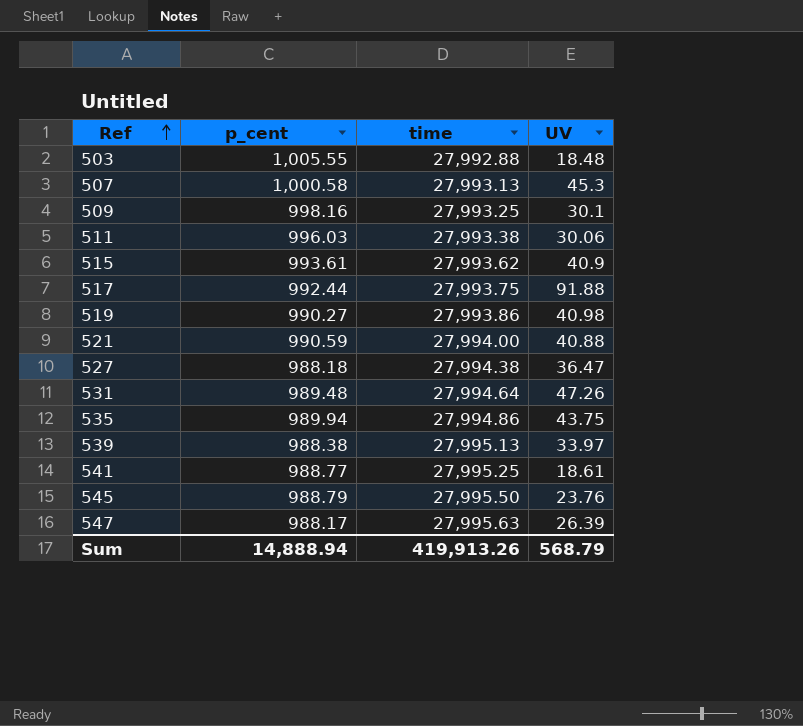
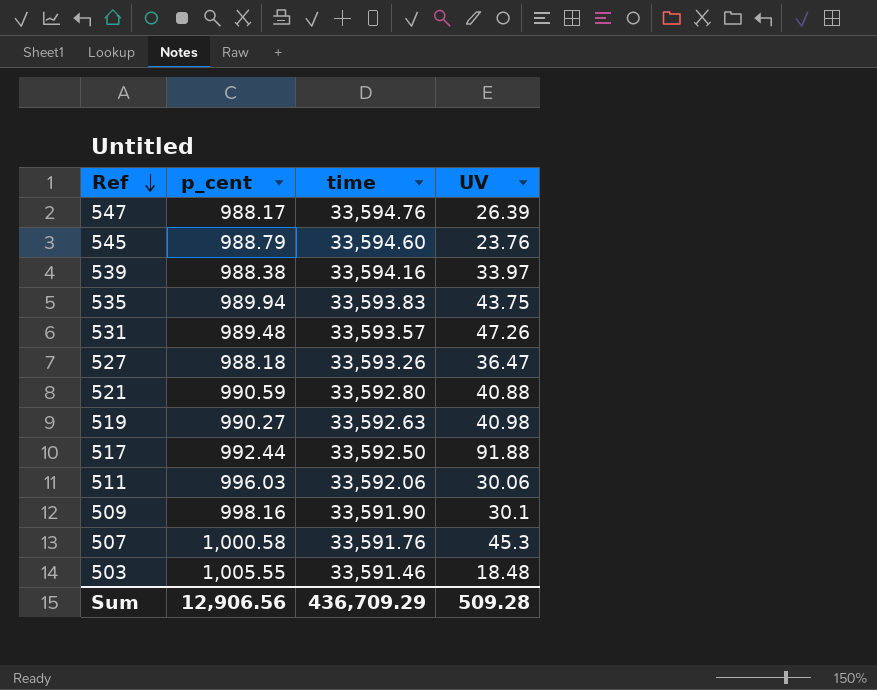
row order: Ref ascending -> Ref descending
row 515: 993.61 | 27,993.62 | 40.9 -> none
row 541: 988.77 | 27,995.25 | 18.61 -> none
547 | time: 27,995.63 -> 33,594.76
545 | time: 27,995.50 -> 33,594.60
539 | time: 27,995.13 -> 33,594.16
535 | time: 27,994.86 -> 33,593.83
531 | time: 27,994.64 -> 33,593.57
527 | time: 27,994.38 -> 33,593.26
521 | time: 27,994.00 -> 33,592.80
519 | time: 27,993.86 -> 33,592.63
517 | time: 27,993.75 -> 33,592.50
511 | time: 27,993.38 -> 33,592.06
509 | time: 27,993.25 -> 33,591.90
507 | time: 27,993.13 -> 33,591.76
503 | time: 27,992.88 -> 33,591.46
Sum | p_cent: 14,888.94 -> 12,906.56
Sum | time: 419,913.26 -> 436,709.29
Sum | UV: 568.79 -> 509.28

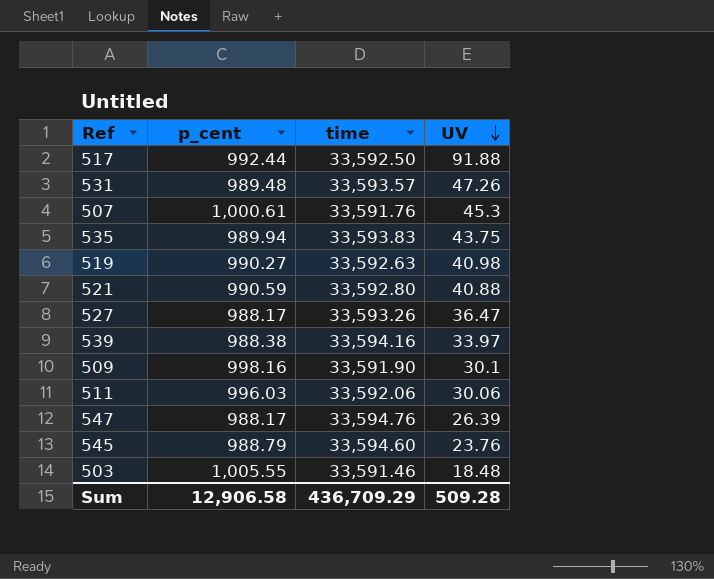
row order: Ref descending -> UV descending
507 | p_cent: 1,000.58 -> 1,000.61
527 | p_cent: 988.18 -> 988.17
Sum | p_cent: 12,906.56 -> 12,906.58

